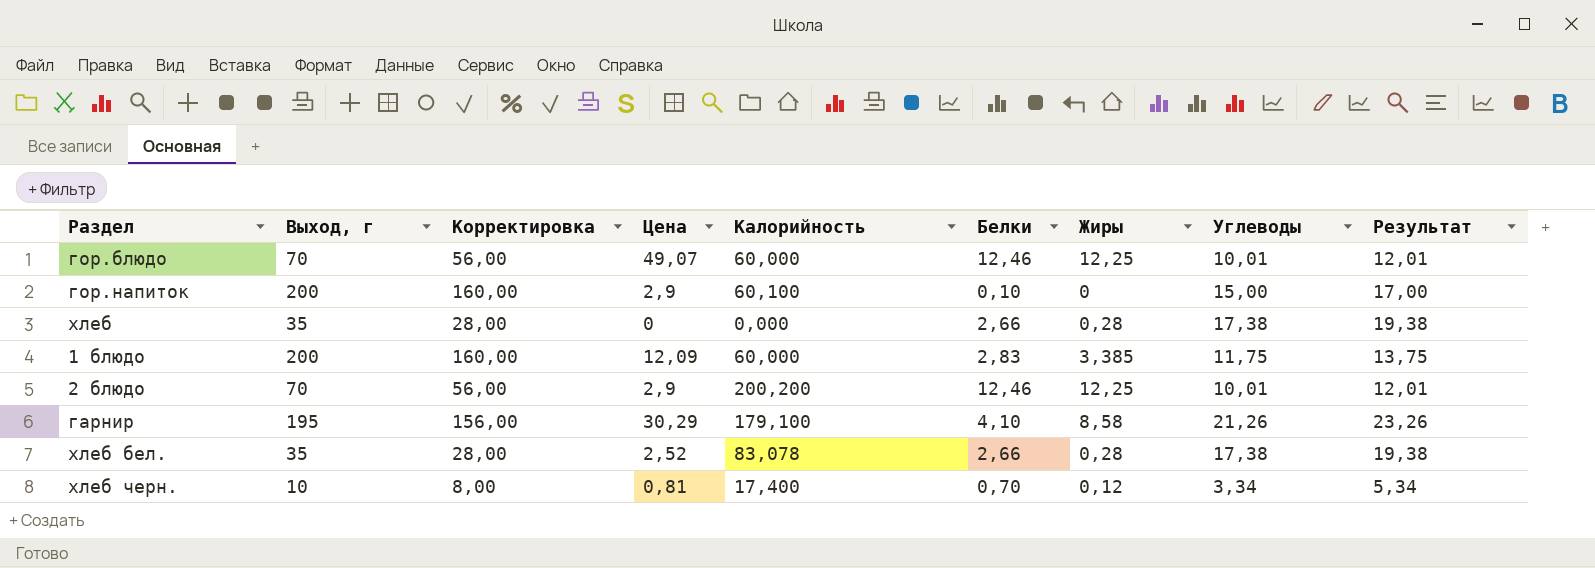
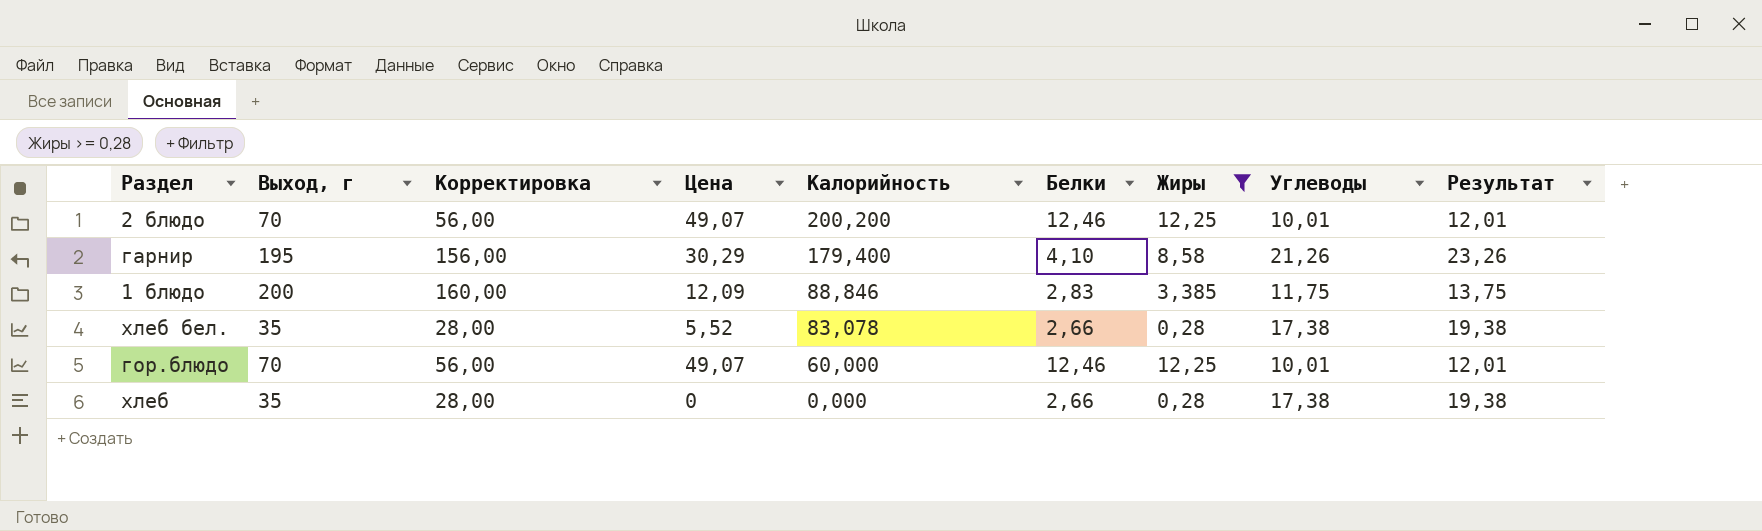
filter: none -> Жиры >= 0,28
row order: none -> Калорийность descending
2 блюдо | Цена: 2,9 -> 49,07
гарнир | Калорийность: 179,100 -> 179,400
1 блюдо | Калорийность: 60,000 -> 88,846
хлеб бел. | Цена: 2,52 -> 5,52

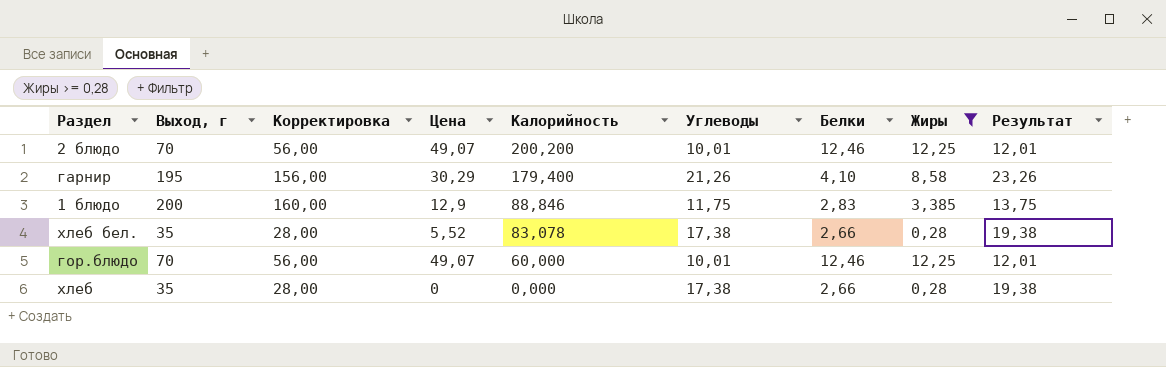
column Углеводы | position: 8 -> 6
1 блюдо | Цена: 12,09 -> 12,9

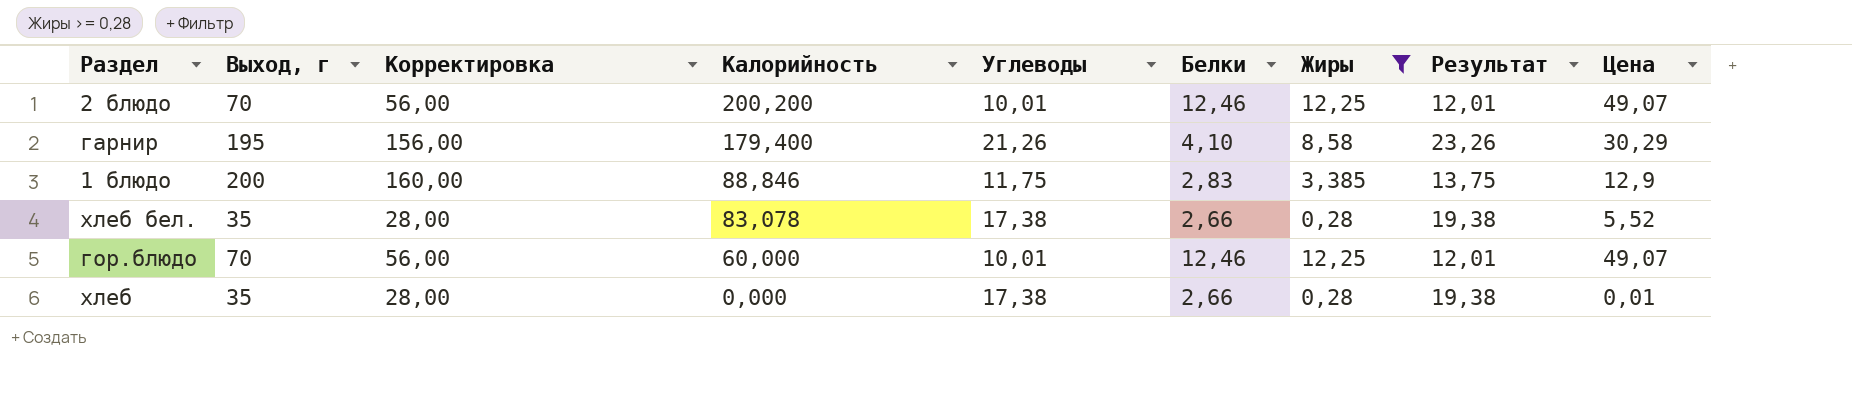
column Цена | position: 4 -> 9
хлеб | Цена: 0 -> 0,01

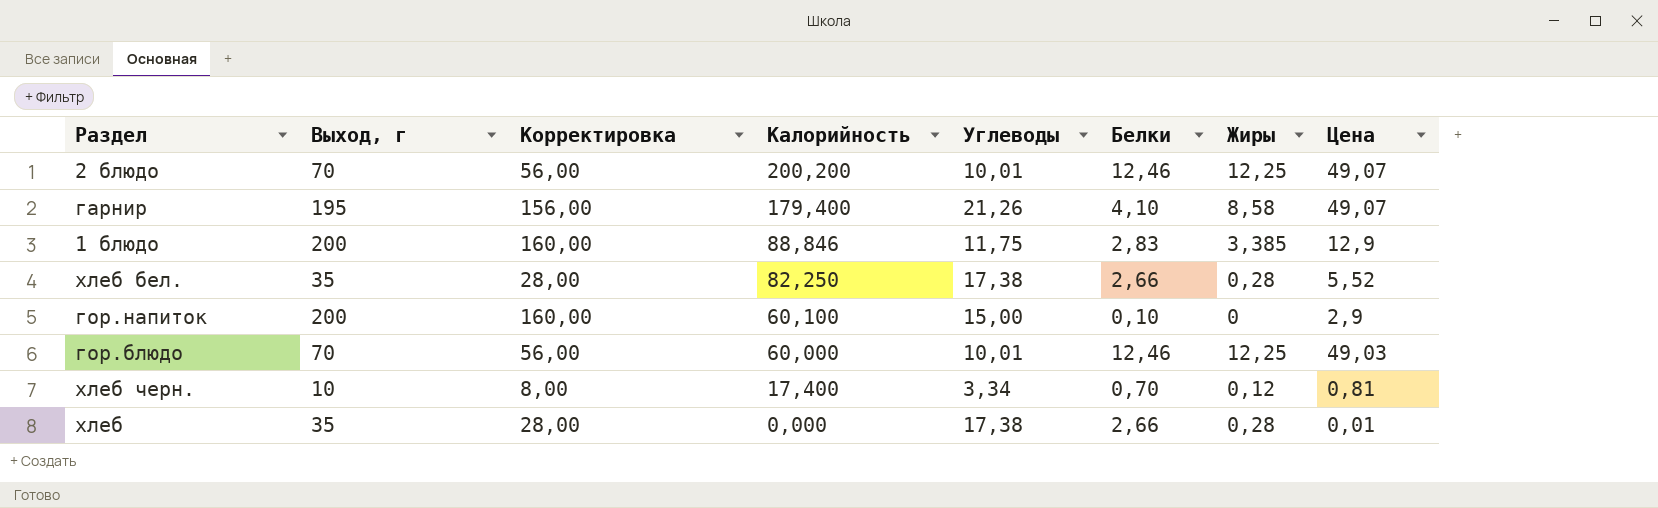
filter: Жиры >= 0,28 -> none
column Результат | formula: [Углеводы] + 2 -> none
гарнир | Цена: 30,29 -> 49,07
хлеб бел. | Калорийность: 83,078 -> 82,250
гор.блюдо | Цена: 49,07 -> 49,03

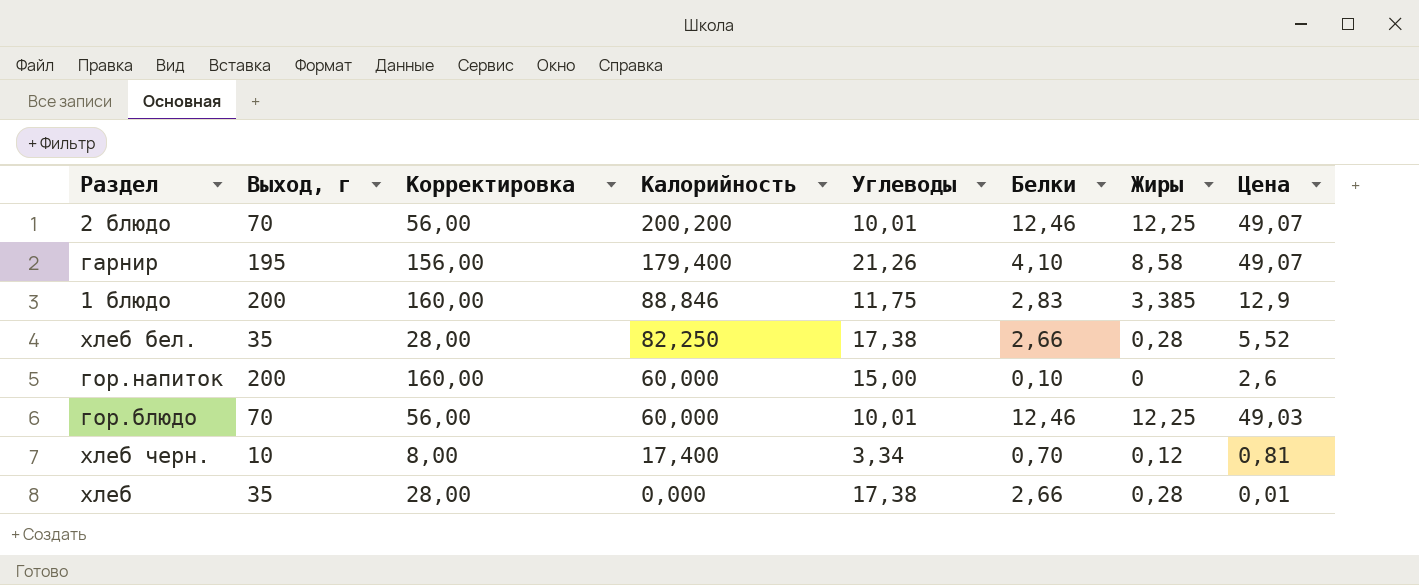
гор.напиток | Калорийность: 60,100 -> 60,000
гор.напиток | Цена: 2,9 -> 2,6

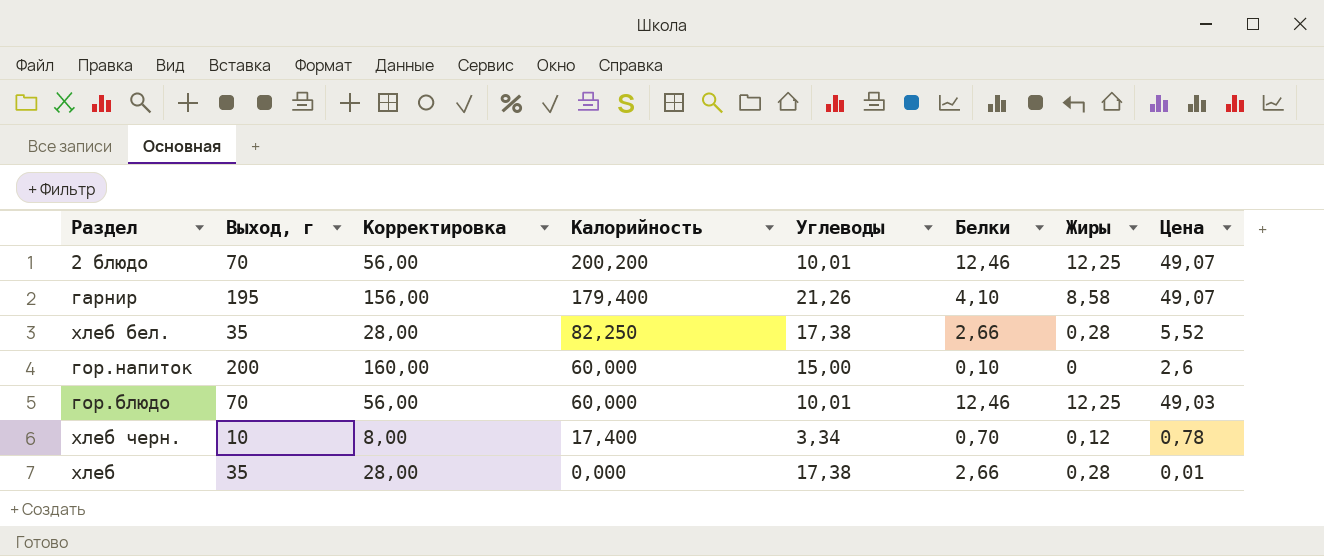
row 1 блюдо: 200 | 160,00 | 88,846 | 11,75 | 2,83 | 3,385 | 12,9 -> none
хлеб черн. | Цена: 0,81 -> 0,78

